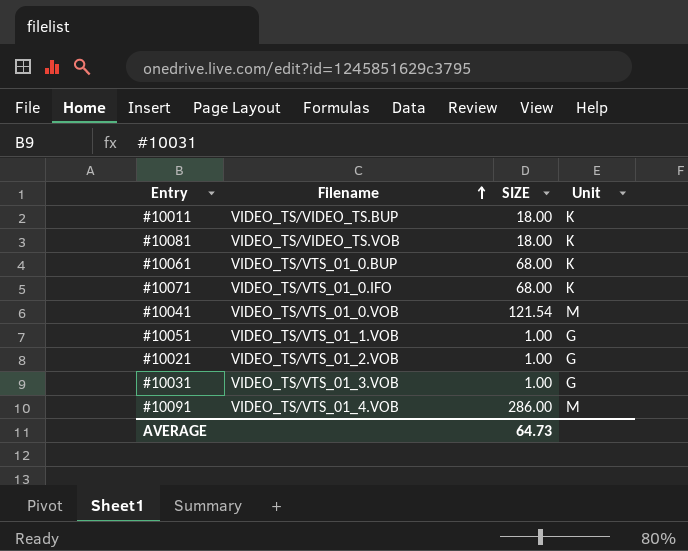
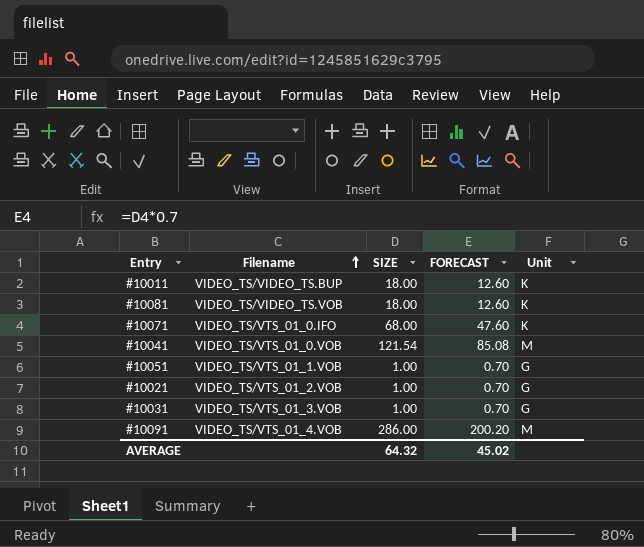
column FORECAST | formula: none -> [SIZE] * 0.7
row #10061: VIDEO_TS/VTS_01_0.BUP | 68.00 | K -> none
AVERAGE | SIZE: 64.73 -> 64.32

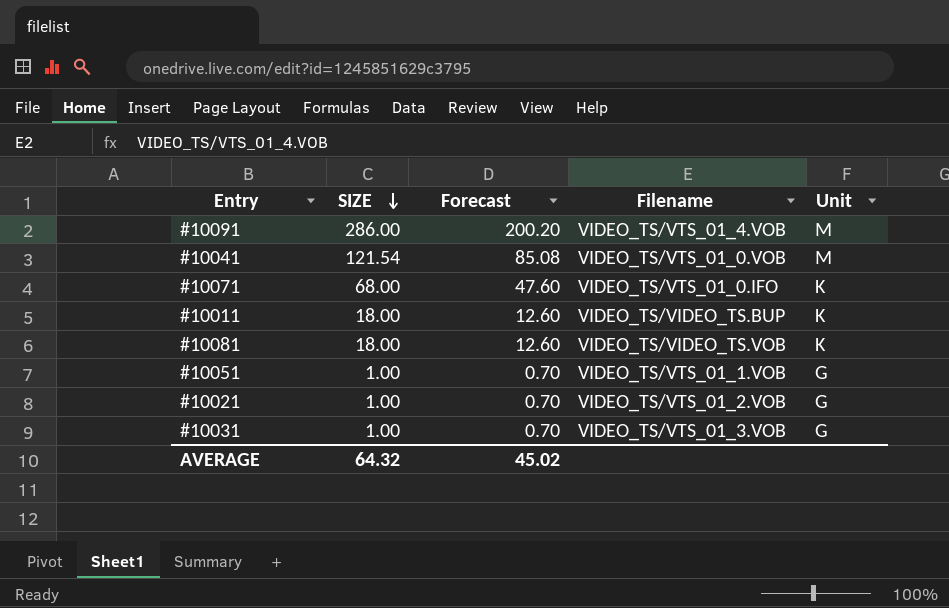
row order: Filename ascending -> SIZE descending
column name: FORECAST -> Forecast
column Filename | position: 2 -> 4

